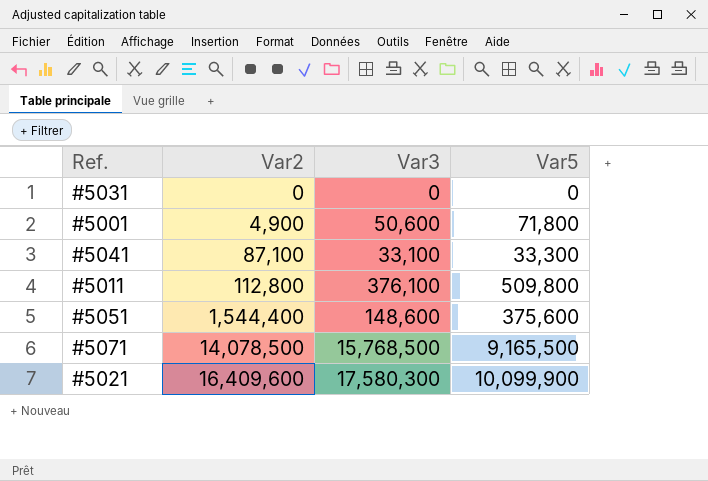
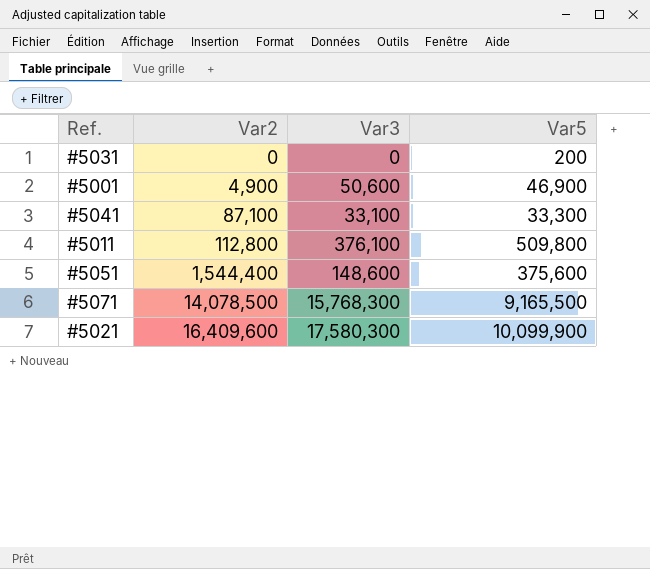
#5031 | Var5: 0 -> 200
#5001 | Var5: 71,800 -> 46,900
#5071 | Var3: 15,768,500 -> 15,768,300

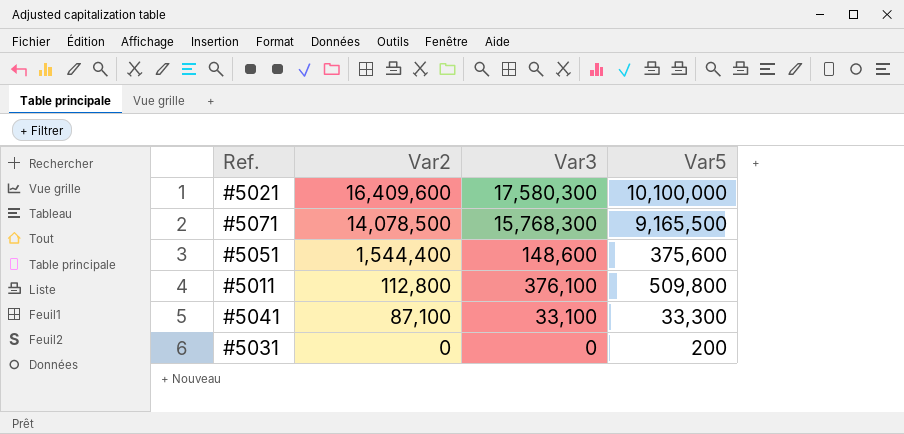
row order: Var2 ascending -> Var2 descending
row #5001: 4,900 | 50,600 | 46,900 -> none
#5021 | Var5: 10,099,900 -> 10,100,000

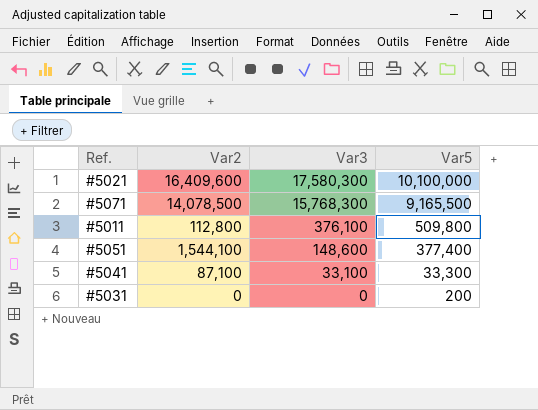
row order: Var2 descending -> Var3 descending
#5051 | Var2: 1,544,400 -> 1,544,100
#5051 | Var5: 375,600 -> 377,400

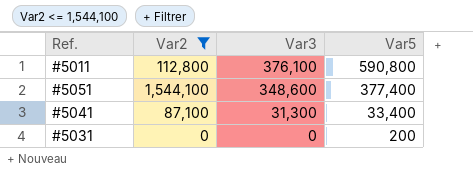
filter: none -> Var2 <= 1,544,100
#5011 | Var5: 509,800 -> 590,800
#5051 | Var3: 148,600 -> 348,600
#5041 | Var3: 33,100 -> 31,300
#5041 | Var5: 33,300 -> 33,400

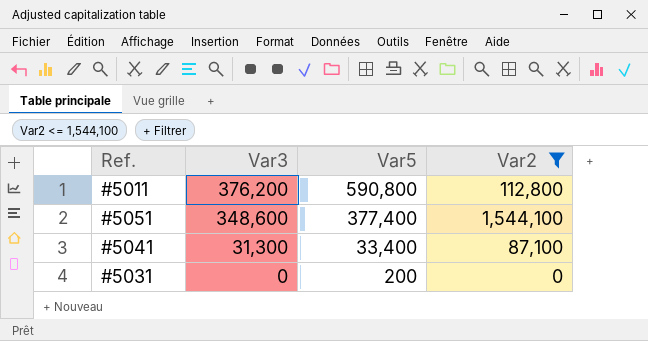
column Var2 | position: 2 -> 4
#5011 | Var3: 376,100 -> 376,200

